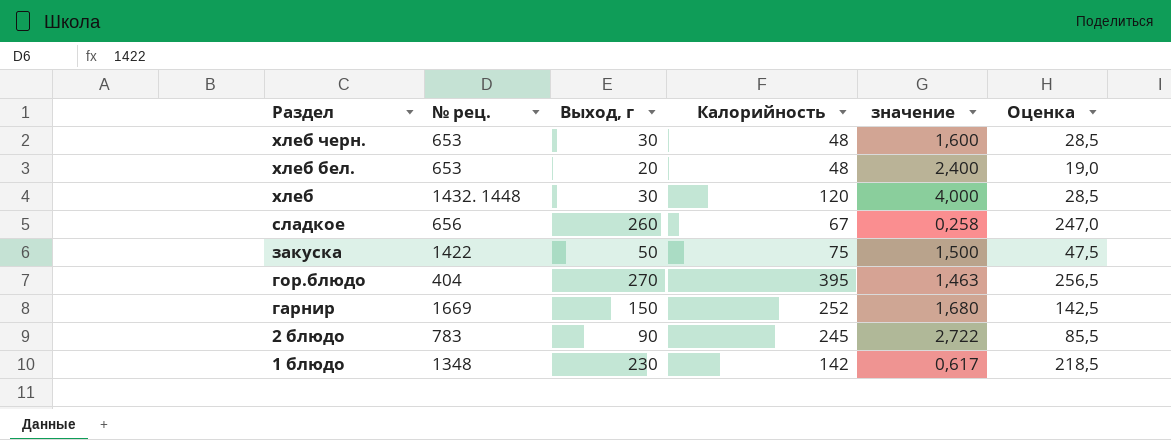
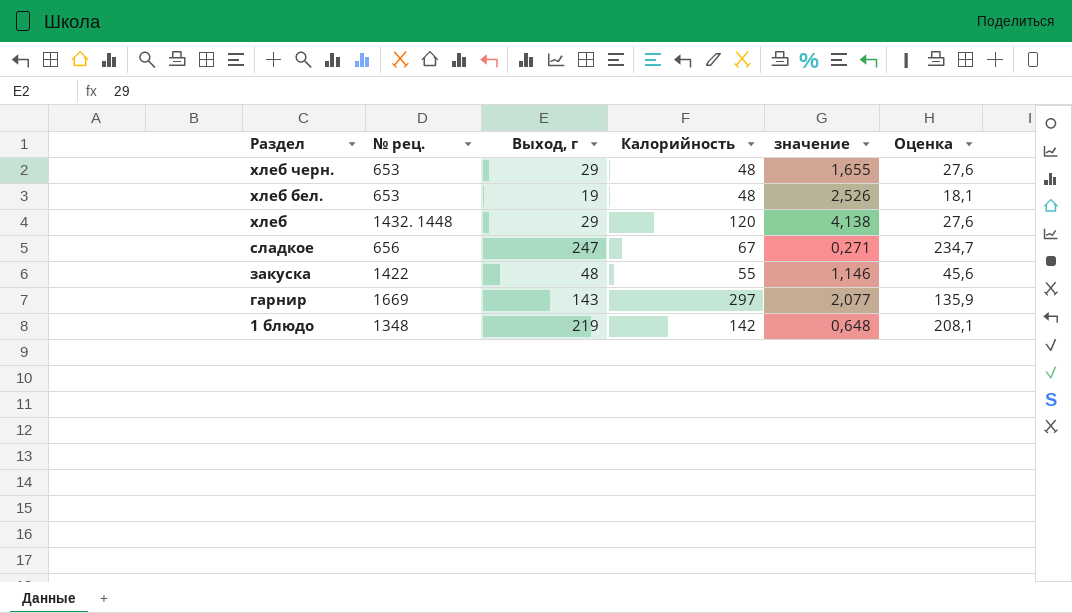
row гор.блюдо: 404 | 270 | 395 | 1,463 | 256,5 -> none
row 2 блюдо: 783 | 90 | 245 | 2,722 | 85,5 -> none
хлеб черн. | Выход, г: 30 -> 29
хлеб черн. | значение: 1,600 -> 1,655
хлеб черн. | Оценка: 28,5 -> 27,6
хлеб бел. | Выход, г: 20 -> 19
хлеб бел. | значение: 2,400 -> 2,526
хлеб бел. | Оценка: 19,0 -> 18,1
хлеб | Выход, г: 30 -> 29
хлеб | значение: 4,000 -> 4,138
хлеб | Оценка: 28,5 -> 27,6
сладкое | Выход, г: 260 -> 247
сладкое | значение: 0,258 -> 0,271
сладкое | Оценка: 247,0 -> 234,7
закуска | Выход, г: 50 -> 48
закуска | Калорийность: 75 -> 55
закуска | значение: 1,500 -> 1,146
закуска | Оценка: 47,5 -> 45,6
гарнир | Выход, г: 150 -> 143
гарнир | Калорийность: 252 -> 297
гарнир | значение: 1,680 -> 2,077
гарнир | Оценка: 142,5 -> 135,9
1 блюдо | Выход, г: 230 -> 219
1 блюдо | значение: 0,617 -> 0,648
1 блюдо | Оценка: 218,5 -> 208,1

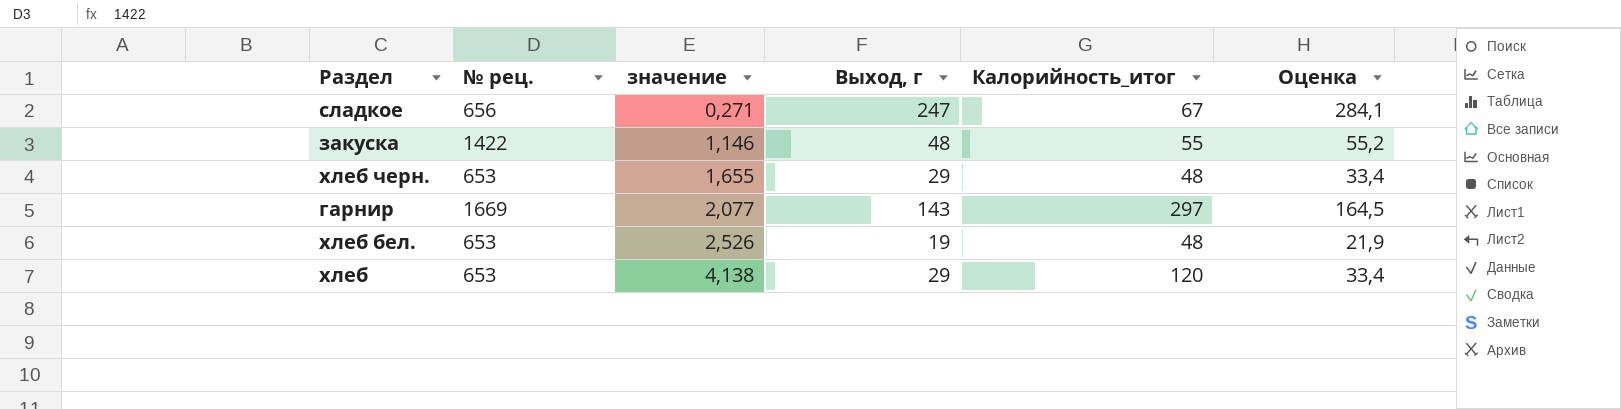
row order: Раздел descending -> значение ascending
column значение | position: 5 -> 3
column name: Калорийность -> Калорийность_итог
column Оценка | formula: [Выход, г] * 0,95 -> [Выход, г] * 1,15
row 1 блюдо: 1348 | 219 | 142 | 0,648 | 208,1 -> none
хлеб | № рец.: 1432. 1448 -> 653

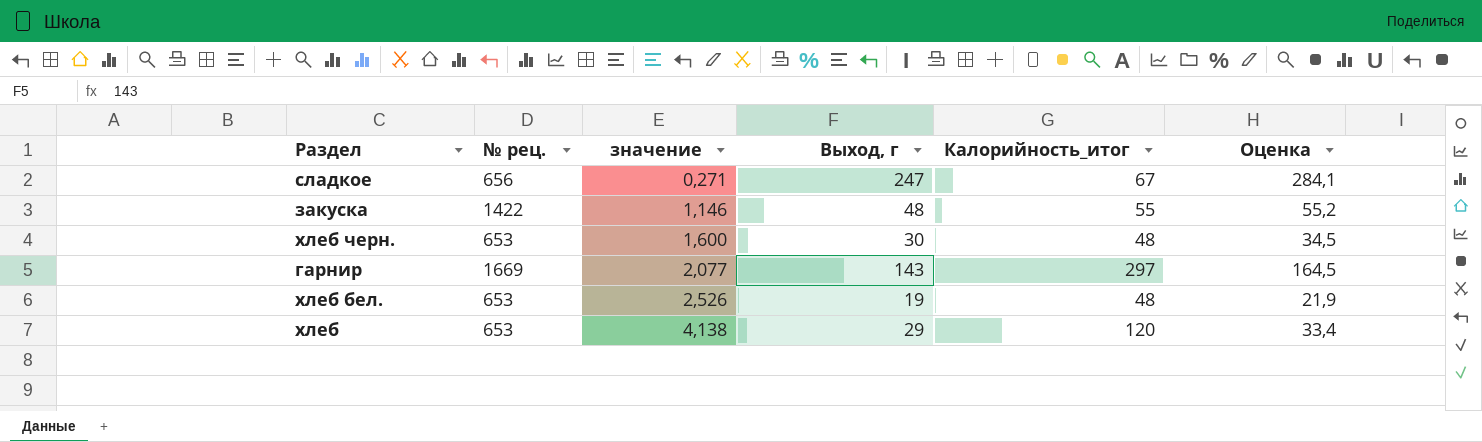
хлеб черн. | значение: 1,655 -> 1,600
хлеб черн. | Выход, г: 29 -> 30
хлеб черн. | Оценка: 33,4 -> 34,5

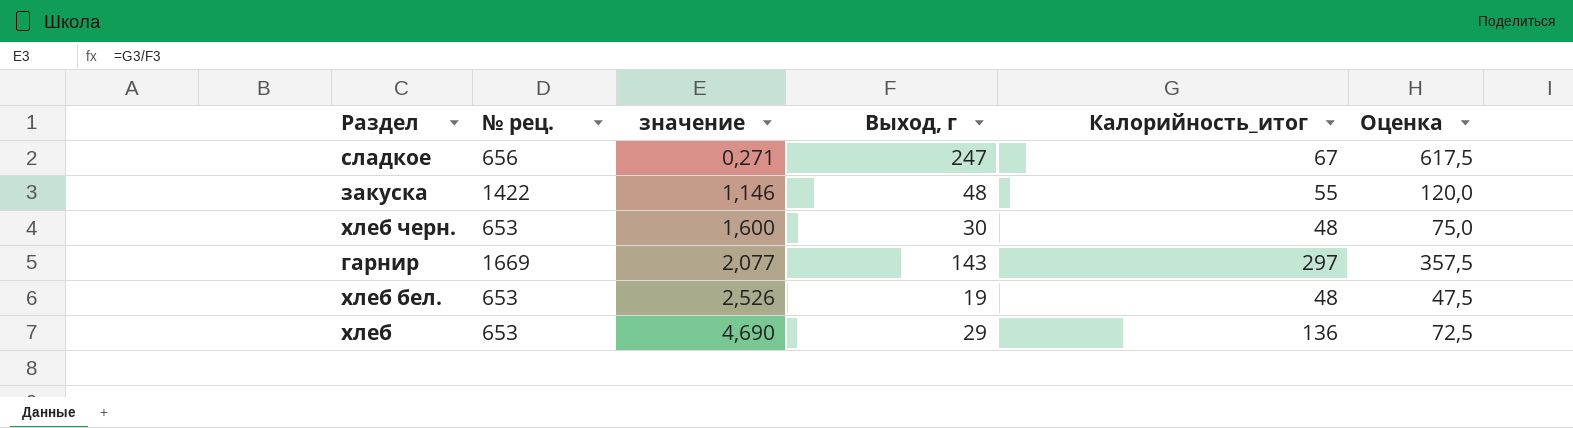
column Оценка | formula: [Выход, г] * 1,15 -> [Выход, г] * 2,5
хлеб | значение: 4,138 -> 4,690
хлеб | Калорийность_итог: 120 -> 136

